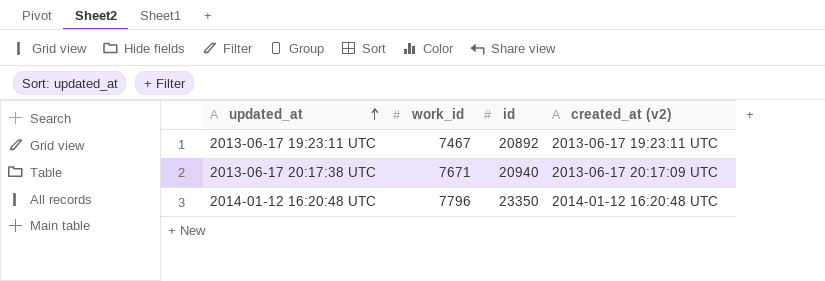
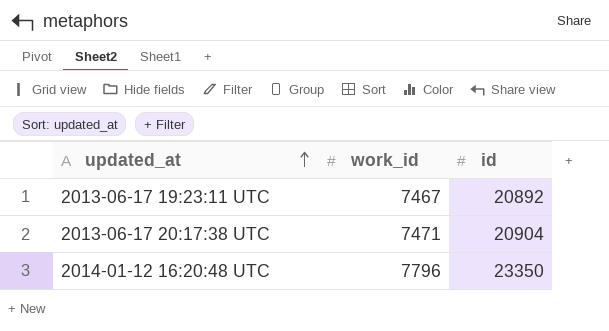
column created_at (v2) | position: 4 -> none
2013-06-17 20:17:38 UTC | work_id: 7671 -> 7471
2013-06-17 20:17:38 UTC | id: 20940 -> 20904

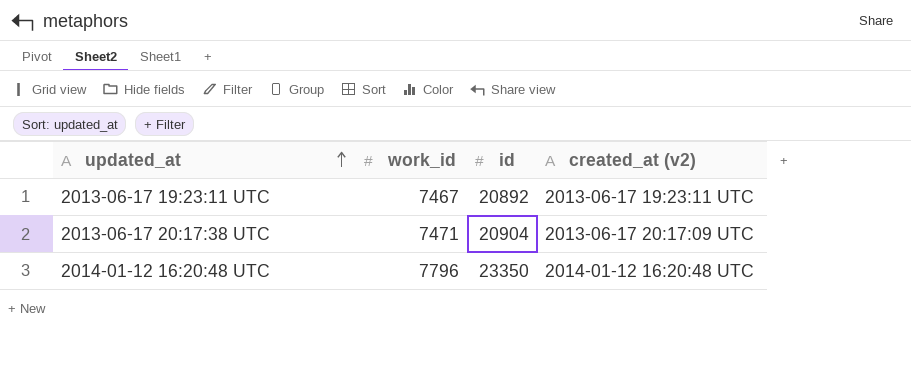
column created_at (v2) | position: none -> 4

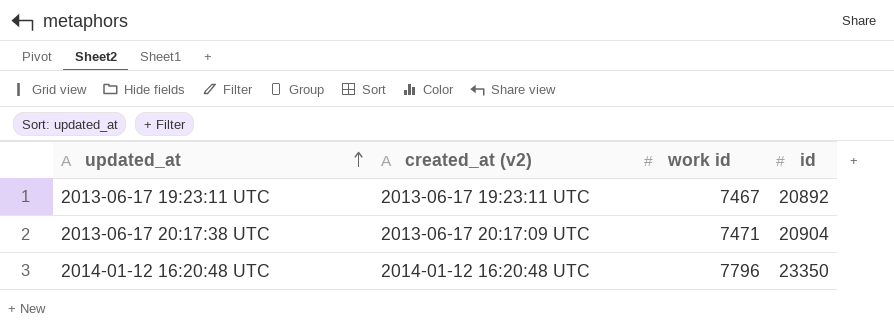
column created_at (v2) | position: 4 -> 2
column name: work_id -> work id

